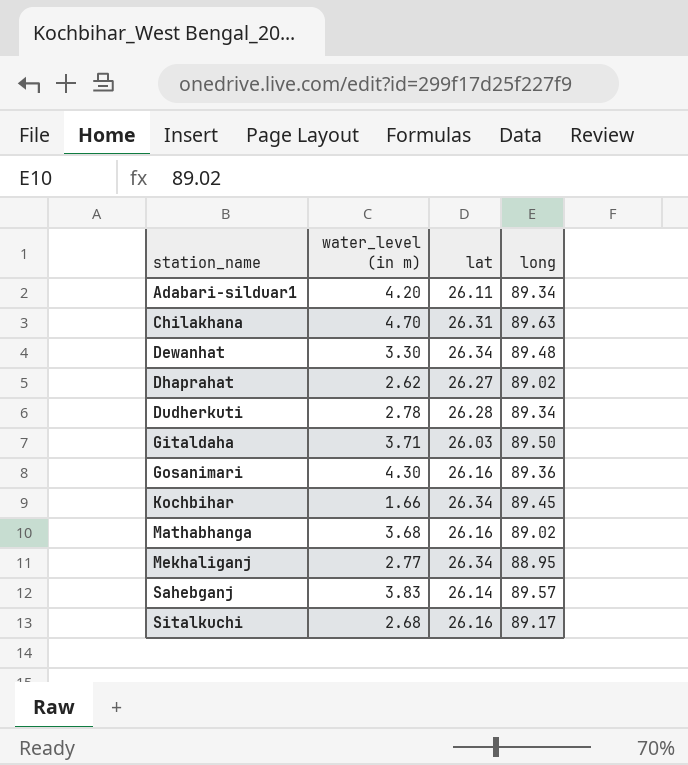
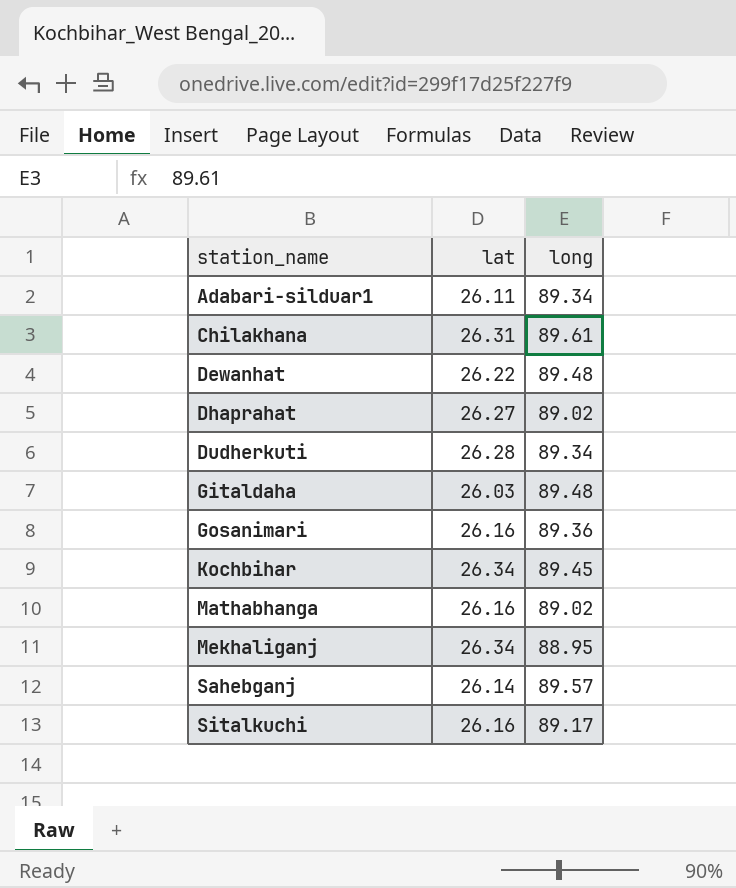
column water_level (in m) | position: 2 -> none
Chilakhana | long: 89.63 -> 89.61
Dewanhat | lat: 26.34 -> 26.22
Gitaldaha | long: 89.50 -> 89.48

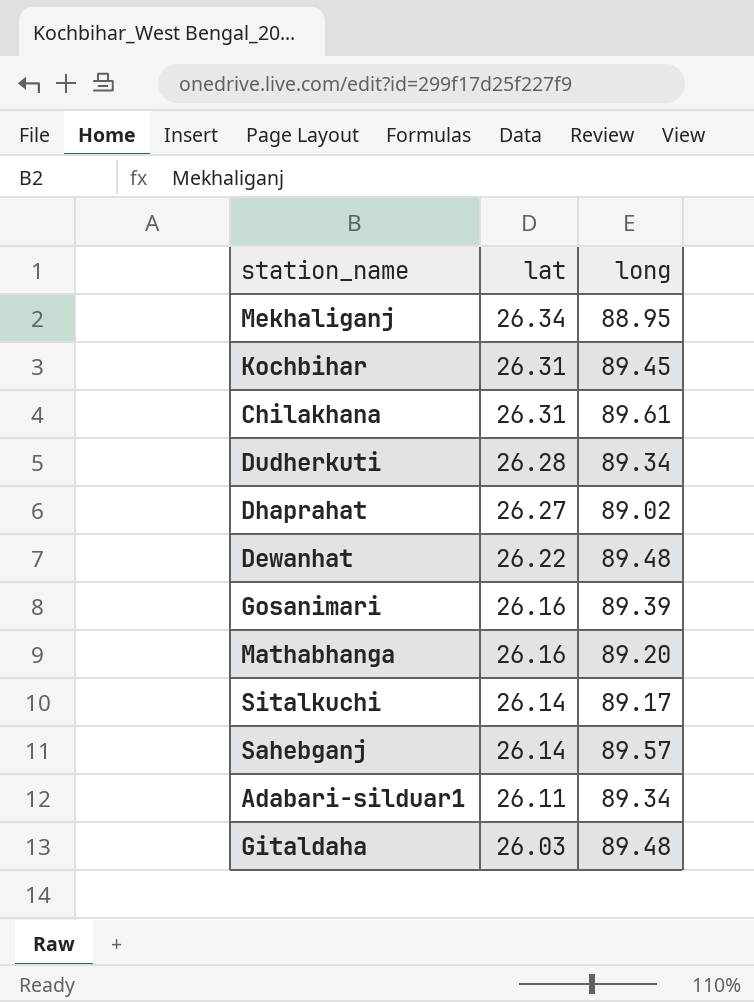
row order: station_name ascending -> lat descending
Kochbihar | lat: 26.34 -> 26.31
Gosanimari | long: 89.36 -> 89.39
Mathabhanga | long: 89.02 -> 89.20
Sitalkuchi | lat: 26.16 -> 26.14

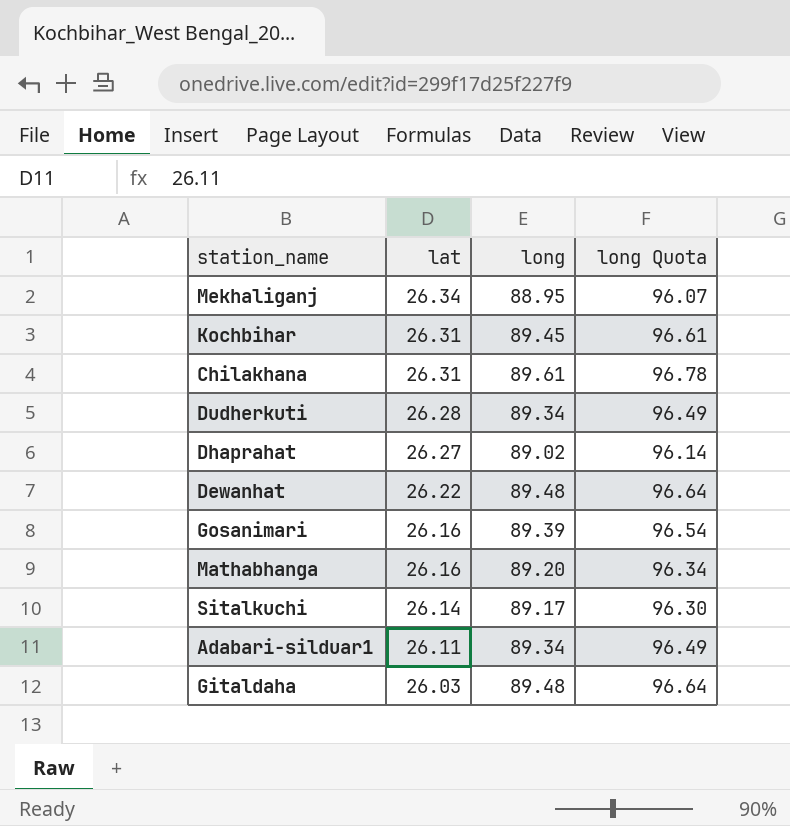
column long Quota | formula: none -> [long] * 1.08
row Sahebganj: 26.14 | 89.57 -> none

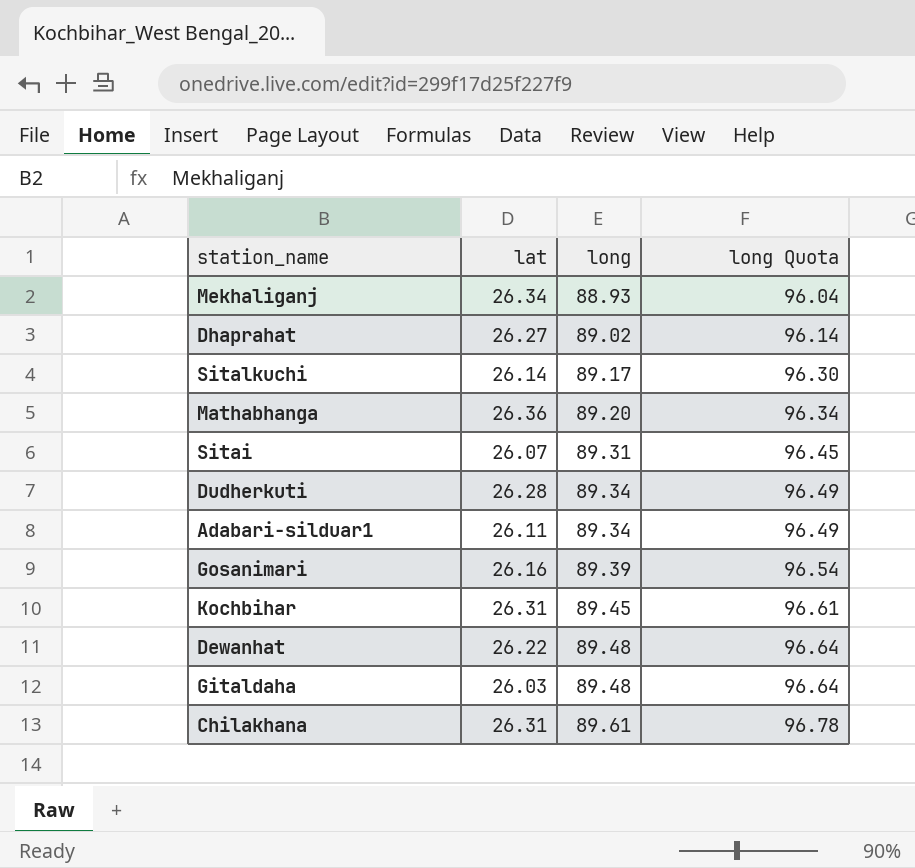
row order: lat descending -> long ascending
Mekhaliganj | long: 88.95 -> 88.93
Mekhaliganj | long Quota: 96.07 -> 96.04
Mathabhanga | lat: 26.16 -> 26.36
row Sitai: none -> 26.07 | 89.31 | 96.45

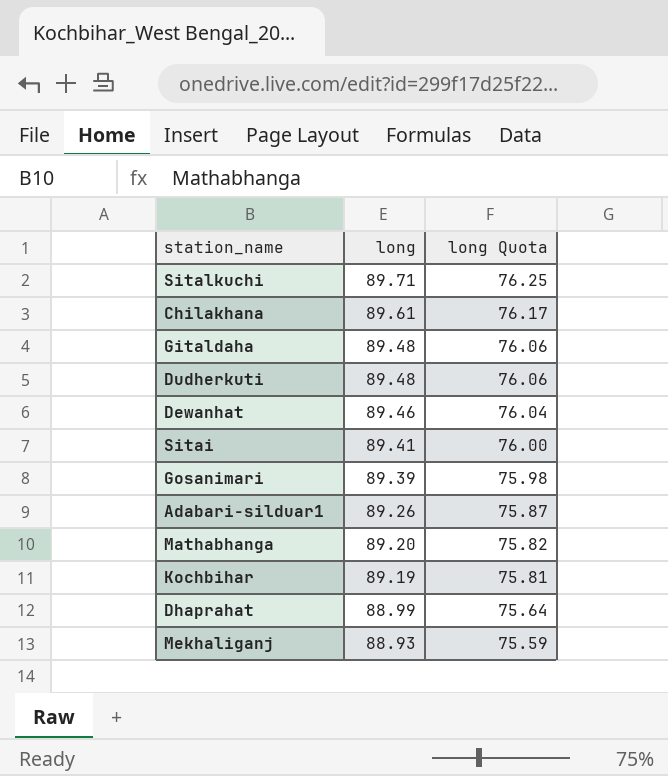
row order: long ascending -> long descending
column lat | position: 2 -> none
column long Quota | formula: [long] * 1.08 -> [long] * 0.85
Sitalkuchi | long: 89.17 -> 89.71
Dudherkuti | long: 89.34 -> 89.48
Dewanhat | long: 89.48 -> 89.46
Sitai | long: 89.31 -> 89.41
Adabari-silduar1 | long: 89.34 -> 89.26
Kochbihar | long: 89.45 -> 89.19
Dhaprahat | long: 89.02 -> 88.99

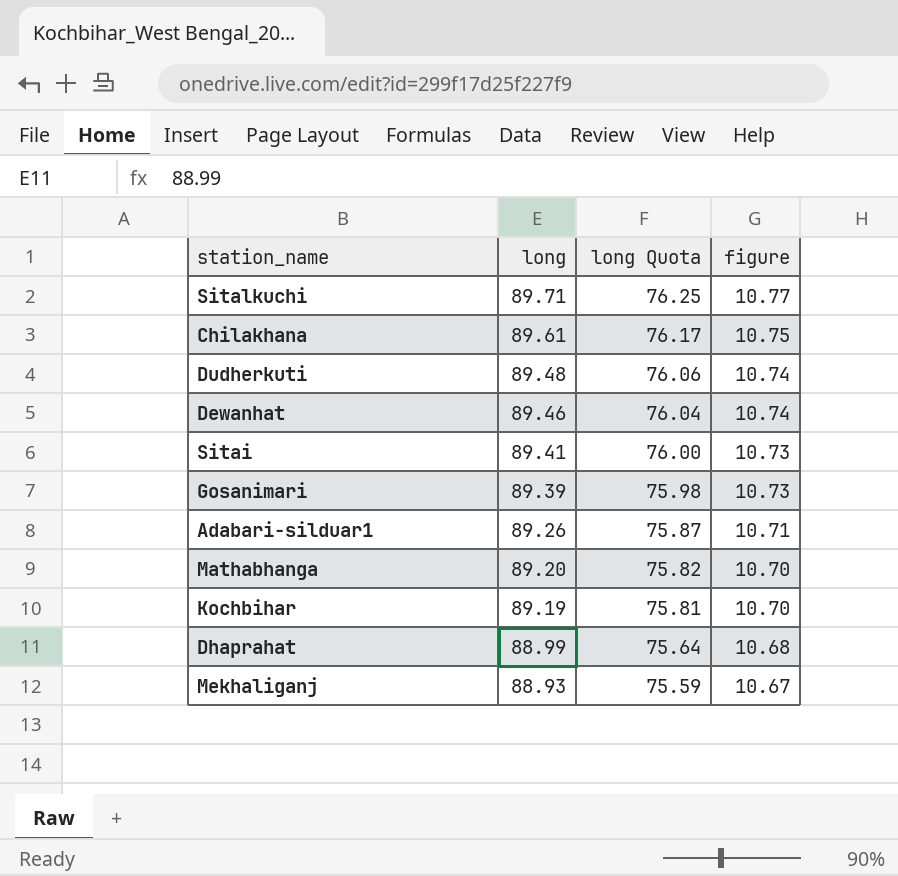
column figure | formula: none -> [long] * 0.12
row Gitaldaha: 89.48 | 76.06 -> none

